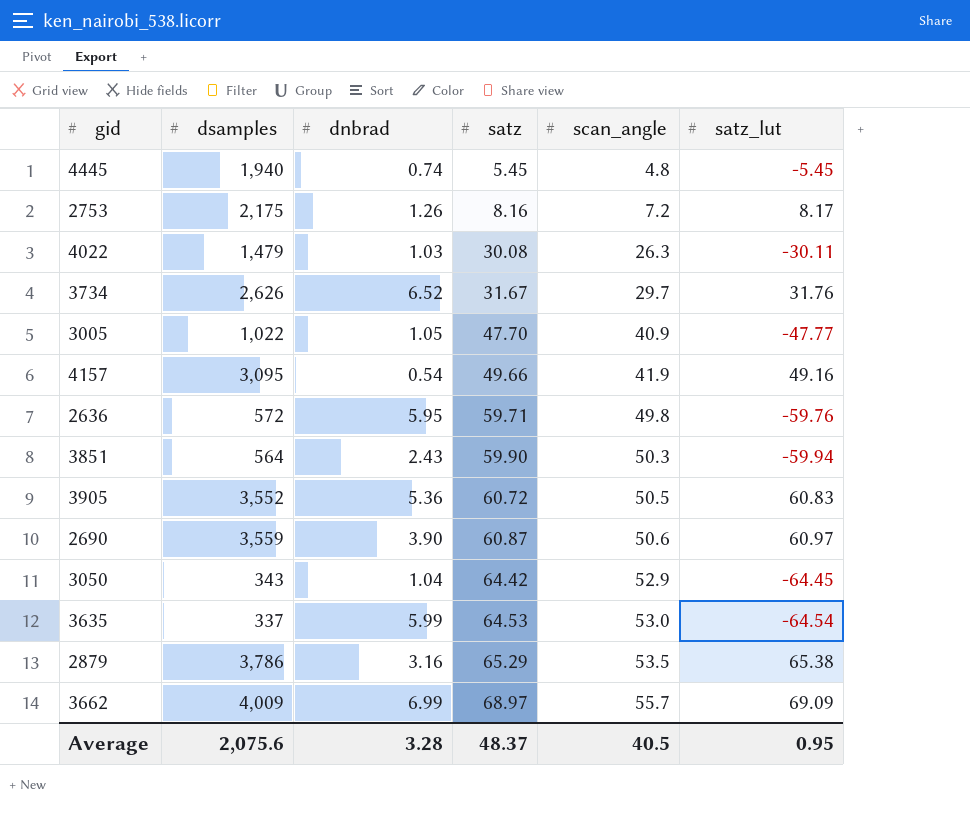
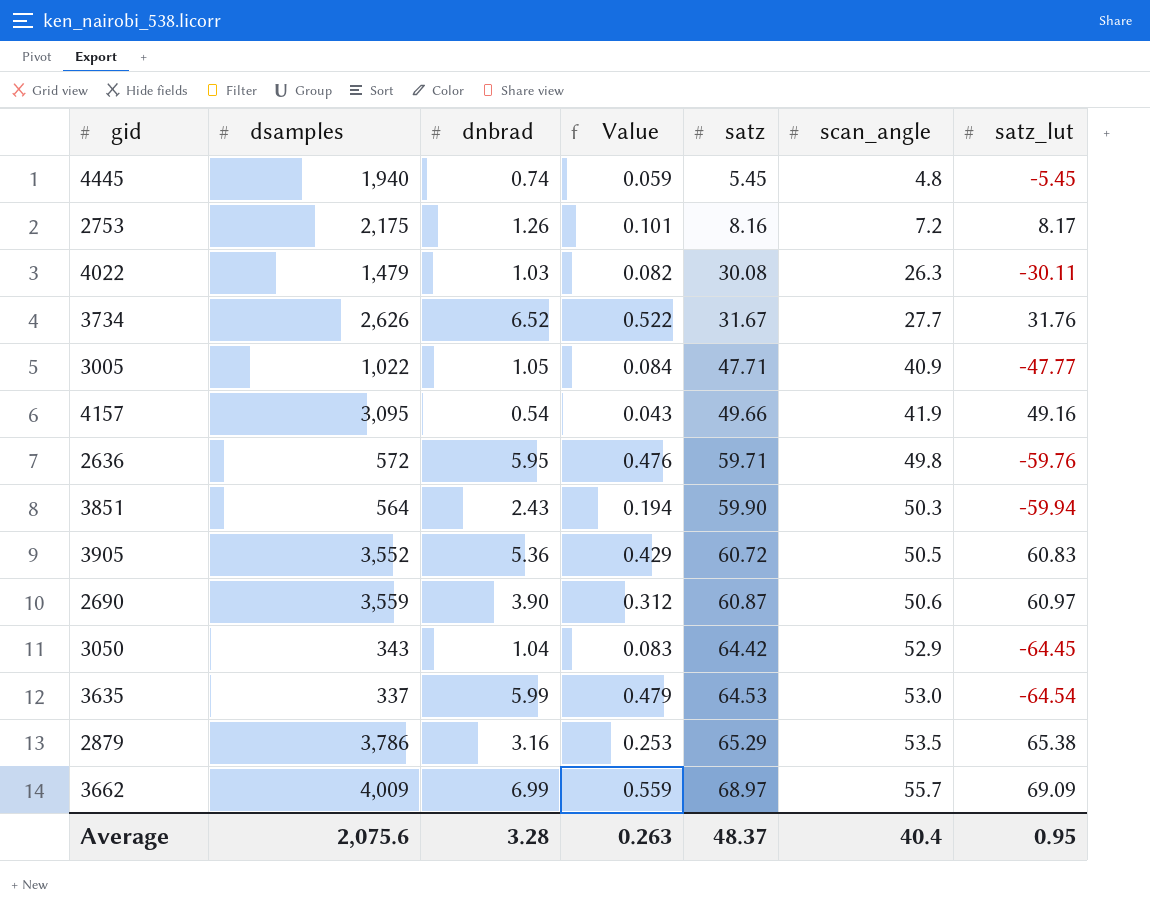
column Value | formula: none -> [dnbrad] * 0.08
3734 | scan_angle: 29.7 -> 27.7
3005 | satz: 47.70 -> 47.71
Average | scan_angle: 40.5 -> 40.4

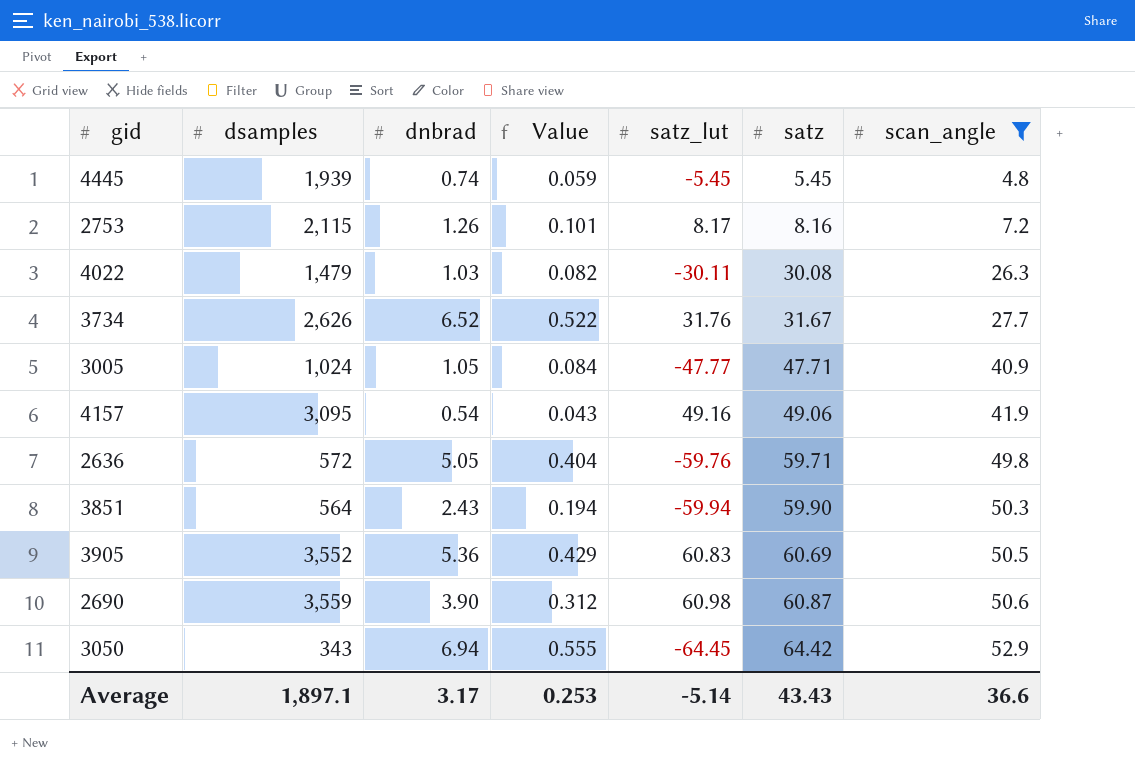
filter: none -> scan_angle <= 52.9
column satz_lut | position: 7 -> 5
4445 | dsamples: 1,940 -> 1,939
2753 | dsamples: 2,175 -> 2,115
3005 | dsamples: 1,022 -> 1,024
4157 | satz: 49.66 -> 49.06
2636 | dnbrad: 5.95 -> 5.05
2636 | Value: 0.476 -> 0.404
3905 | satz: 60.72 -> 60.69
2690 | satz_lut: 60.97 -> 60.98
3050 | dnbrad: 1.04 -> 6.94
3050 | Value: 0.083 -> 0.555
Average | dsamples: 2,075.6 -> 1,897.1
Average | dnbrad: 3.28 -> 3.17
Average | Value: 0.263 -> 0.253
Average | satz_lut: 0.95 -> -5.14
Average | satz: 48.37 -> 43.43
Average | scan_angle: 40.4 -> 36.6

